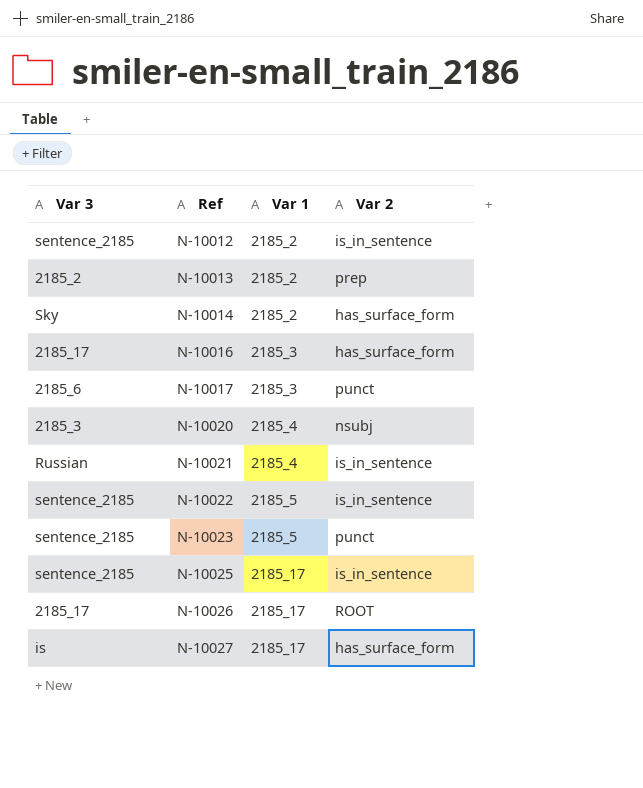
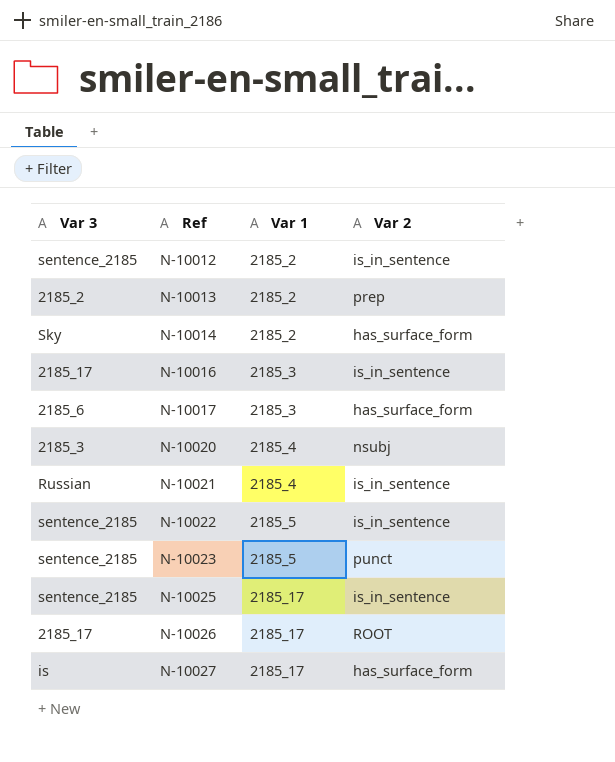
N-10016 | Var 2: has_surface_form -> is_in_sentence
N-10017 | Var 2: punct -> has_surface_form

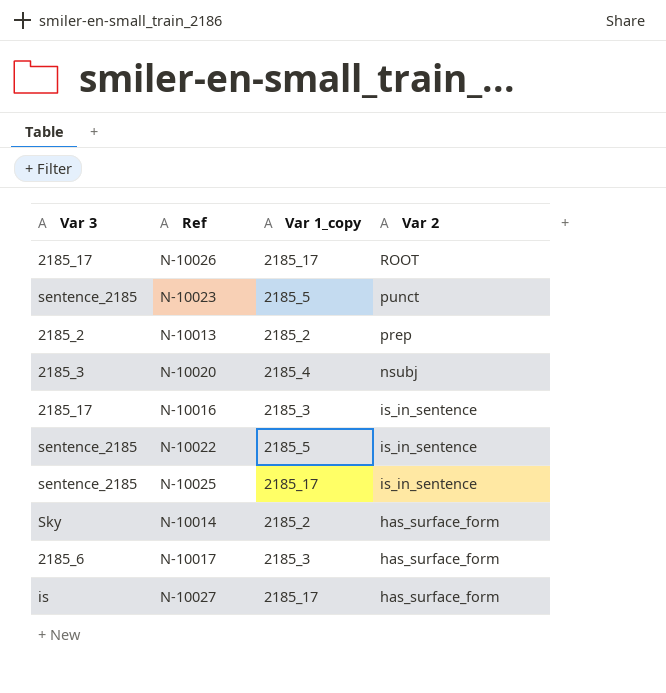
row order: Ref ascending -> Var 2 descending
column name: Var 1 -> Var 1_copy
row N-10012: sentence_2185 | 2185_2 | is_in_sentence -> none
row N-10021: Russian | 2185_4 | is_in_sentence -> none

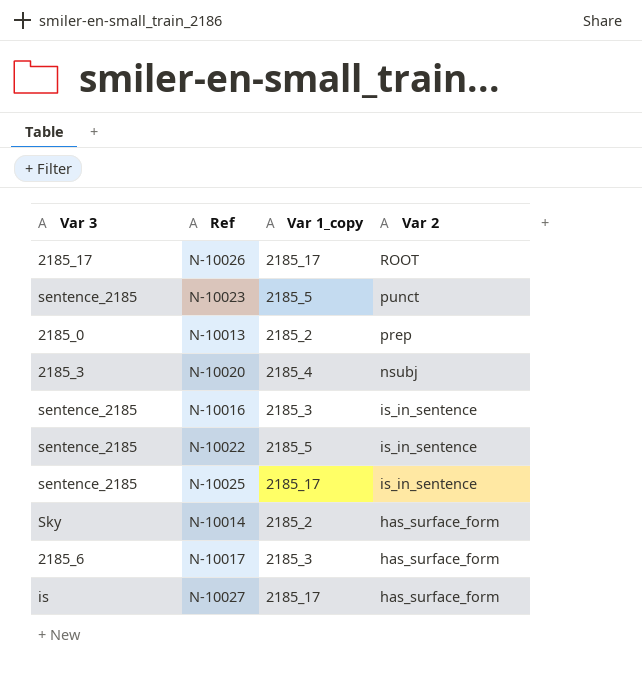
N-10013 | Var 3: 2185_2 -> 2185_0
N-10016 | Var 3: 2185_17 -> sentence_2185

